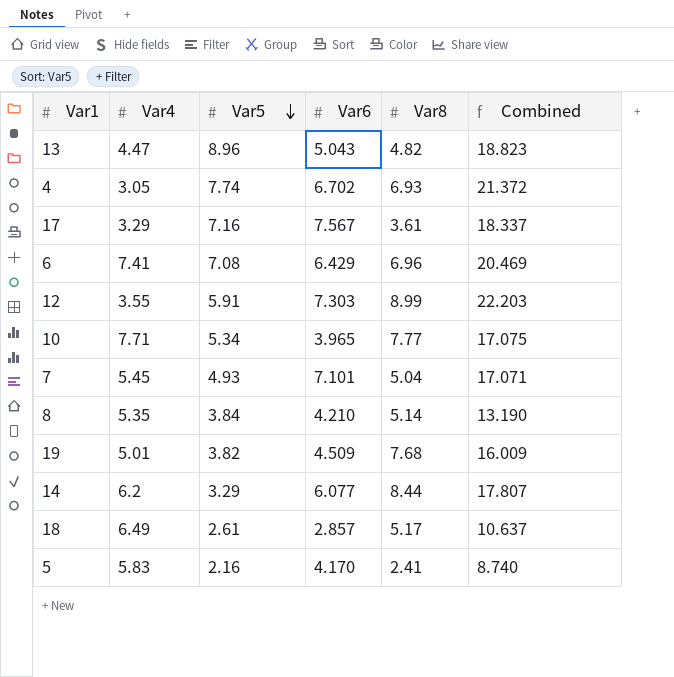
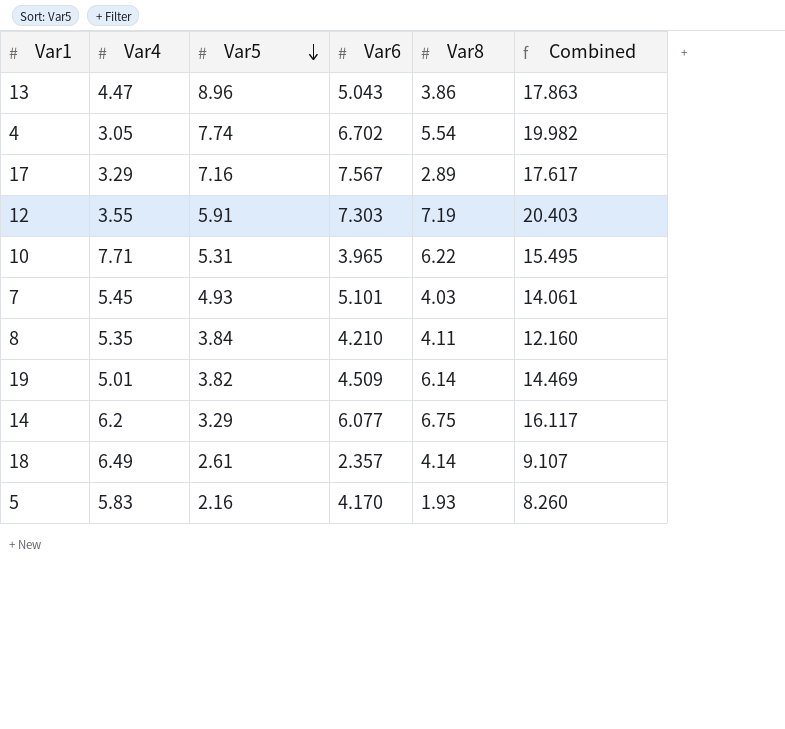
row 6: 7.41 | 7.08 | 6.429 | 6.96 | 20.469 -> none
13 | Var8: 4.82 -> 3.86
13 | Combined: 18.823 -> 17.863
4 | Var8: 6.93 -> 5.54
4 | Combined: 21.372 -> 19.982
17 | Var8: 3.61 -> 2.89
17 | Combined: 18.337 -> 17.617
12 | Var8: 8.99 -> 7.19
12 | Combined: 22.203 -> 20.403
10 | Var5: 5.34 -> 5.31
10 | Var8: 7.77 -> 6.22
10 | Combined: 17.075 -> 15.495
7 | Var6: 7.101 -> 5.101
7 | Var8: 5.04 -> 4.03
7 | Combined: 17.071 -> 14.061
8 | Var8: 5.14 -> 4.11
8 | Combined: 13.190 -> 12.160
19 | Var8: 7.68 -> 6.14
19 | Combined: 16.009 -> 14.469
14 | Var8: 8.44 -> 6.75
14 | Combined: 17.807 -> 16.117
18 | Var6: 2.857 -> 2.357
18 | Var8: 5.17 -> 4.14
18 | Combined: 10.637 -> 9.107
5 | Var8: 2.41 -> 1.93
5 | Combined: 8.740 -> 8.260

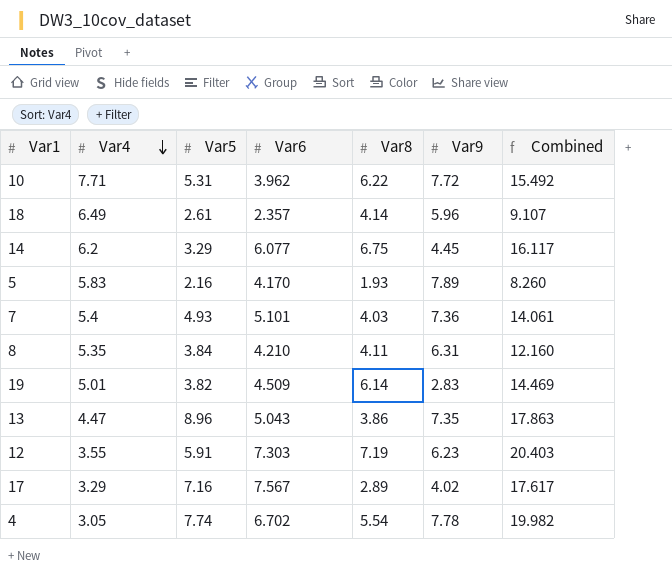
row order: Var5 descending -> Var4 descending
column Var9 | position: none -> 6
10 | Var6: 3.965 -> 3.962
10 | Combined: 15.495 -> 15.492
7 | Var4: 5.45 -> 5.4

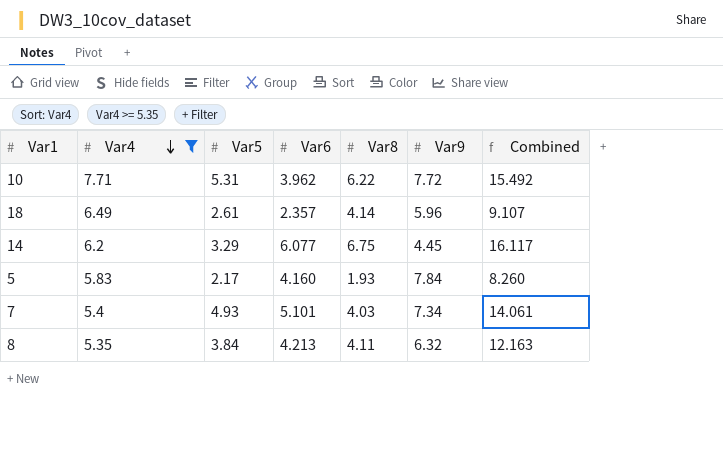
filter: none -> Var4 >= 5.35
5 | Var5: 2.16 -> 2.17
5 | Var6: 4.170 -> 4.160
5 | Var9: 7.89 -> 7.84
7 | Var9: 7.36 -> 7.34
8 | Var6: 4.210 -> 4.213
8 | Var9: 6.31 -> 6.32
8 | Combined: 12.160 -> 12.163

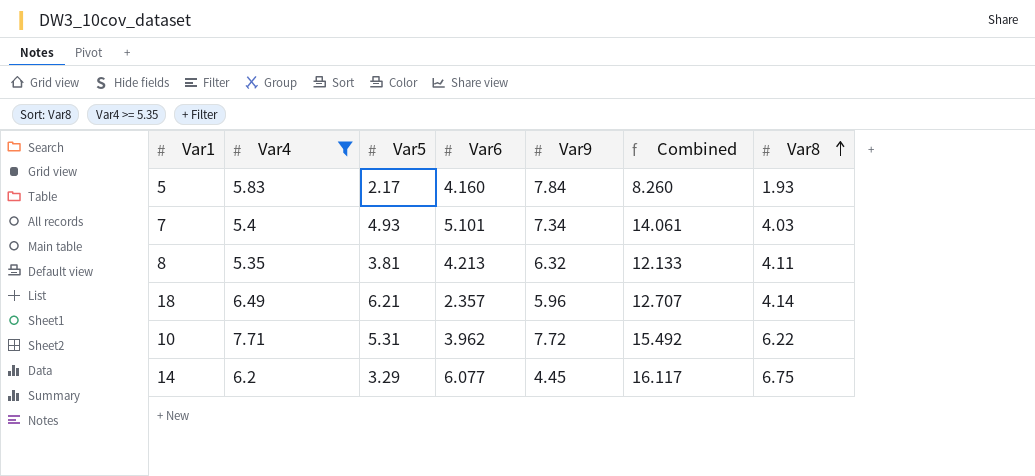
row order: Var4 descending -> Var8 ascending
column Var8 | position: 5 -> 7
8 | Var5: 3.84 -> 3.81
8 | Combined: 12.163 -> 12.133
18 | Var5: 2.61 -> 6.21
18 | Combined: 9.107 -> 12.707

